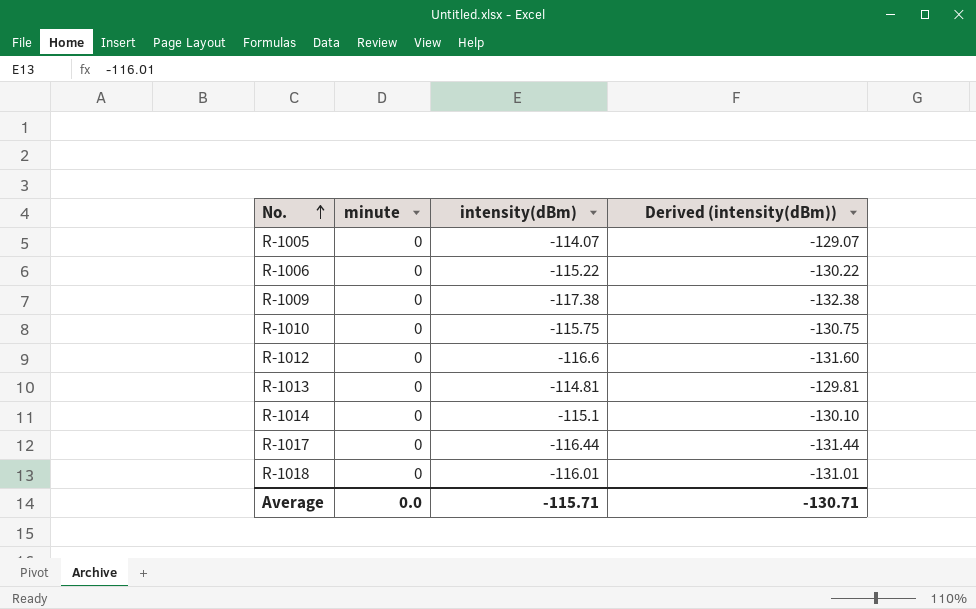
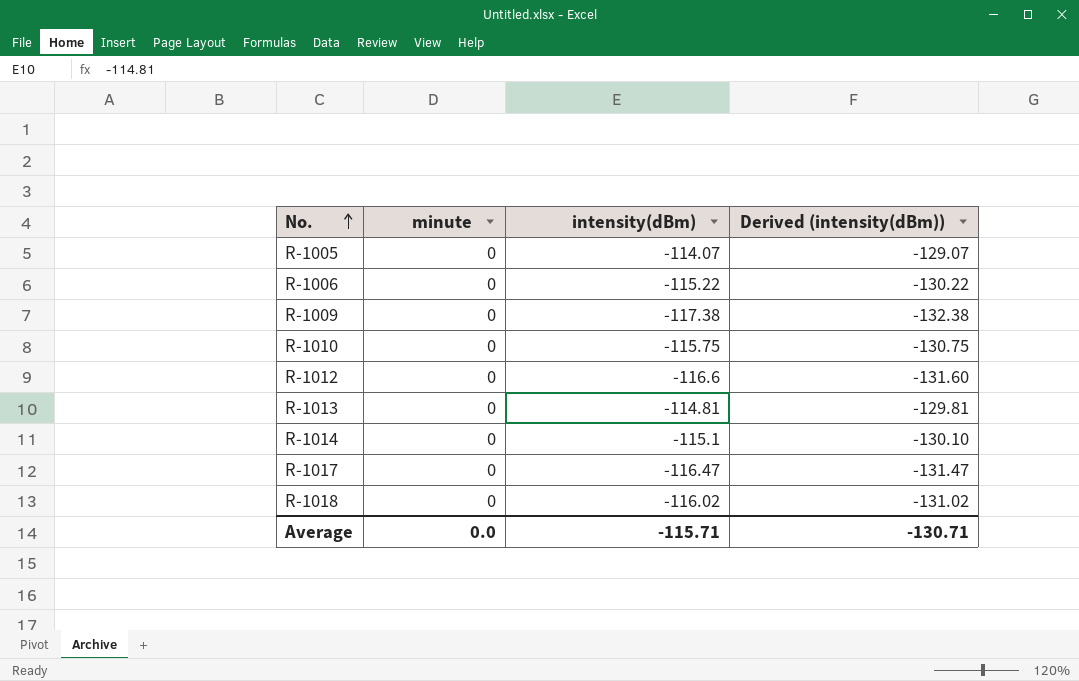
R-1017 | intensity(dBm): -116.44 -> -116.47
R-1017 | Derived (intensity(dBm)): -131.44 -> -131.47
R-1018 | intensity(dBm): -116.01 -> -116.02
R-1018 | Derived (intensity(dBm)): -131.01 -> -131.02

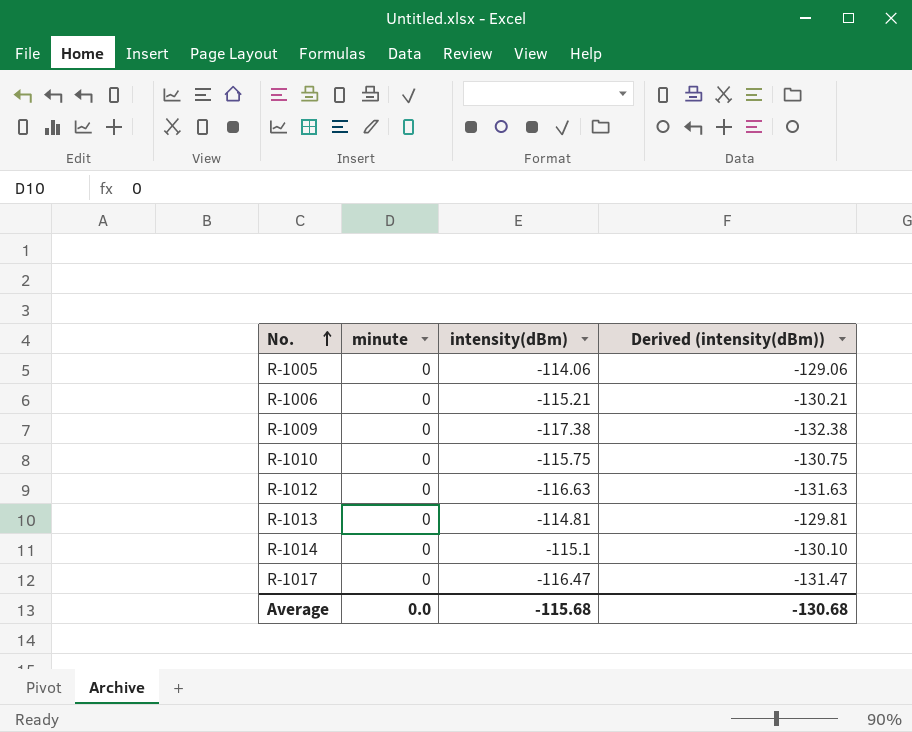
row R-1018: 0 | -116.02 | -131.02 -> none
R-1005 | intensity(dBm): -114.07 -> -114.06
R-1005 | Derived (intensity(dBm)): -129.07 -> -129.06
R-1006 | intensity(dBm): -115.22 -> -115.21
R-1006 | Derived (intensity(dBm)): -130.22 -> -130.21
R-1012 | intensity(dBm): -116.6 -> -116.63
R-1012 | Derived (intensity(dBm)): -131.60 -> -131.63
Average | intensity(dBm): -115.71 -> -115.68
Average | Derived (intensity(dBm)): -130.71 -> -130.68

